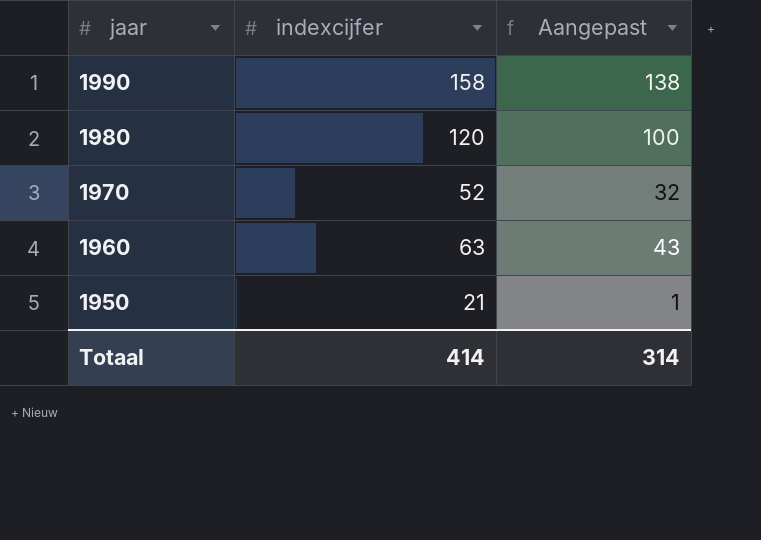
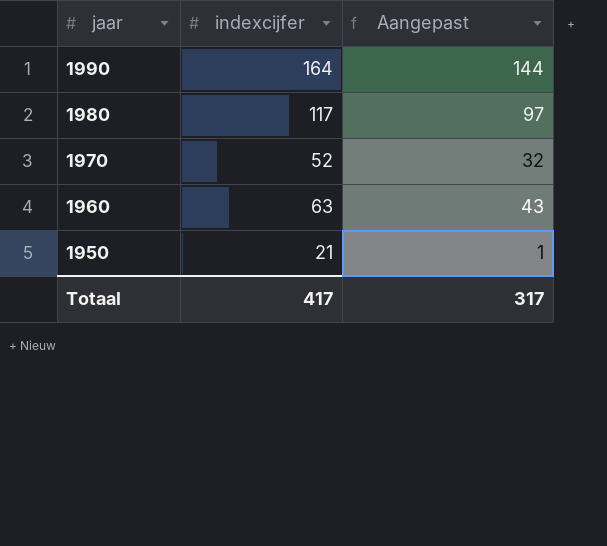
1990 | indexcijfer: 158 -> 164
1990 | Aangepast: 138 -> 144
1980 | indexcijfer: 120 -> 117
1980 | Aangepast: 100 -> 97
Totaal | indexcijfer: 414 -> 417
Totaal | Aangepast: 314 -> 317

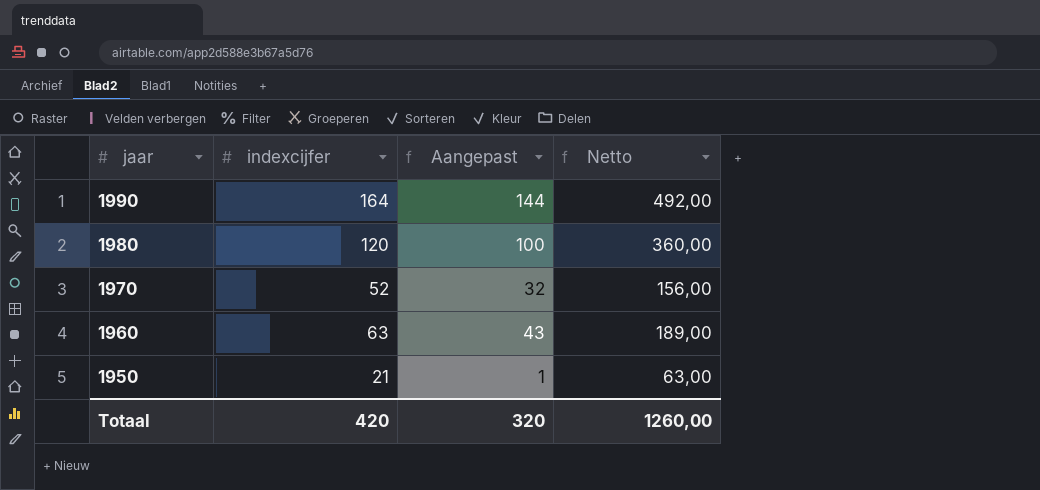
column Netto | formula: none -> [indexcijfer] * 3
1980 | indexcijfer: 117 -> 120
1980 | Aangepast: 97 -> 100
Totaal | indexcijfer: 417 -> 420
Totaal | Aangepast: 317 -> 320

